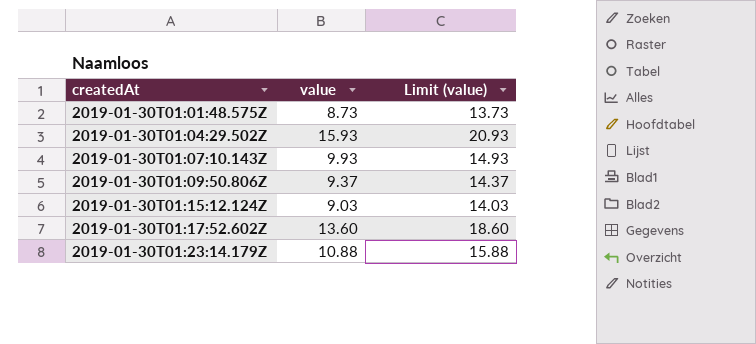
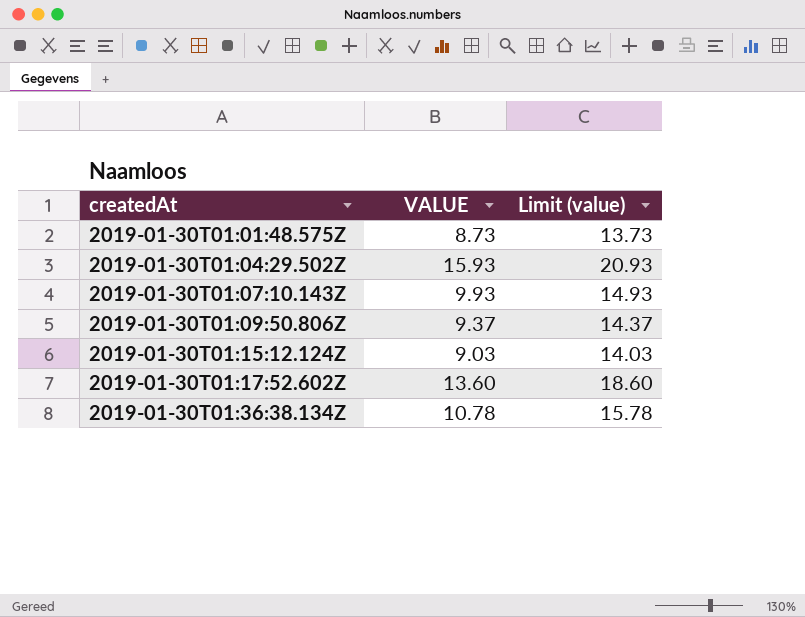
column name: value -> VALUE
row 2019-01-30T01:23:14.179Z: 10.88 | 15.88 -> none
row 2019-01-30T01:36:38.134Z: none -> 10.78 | 15.78

